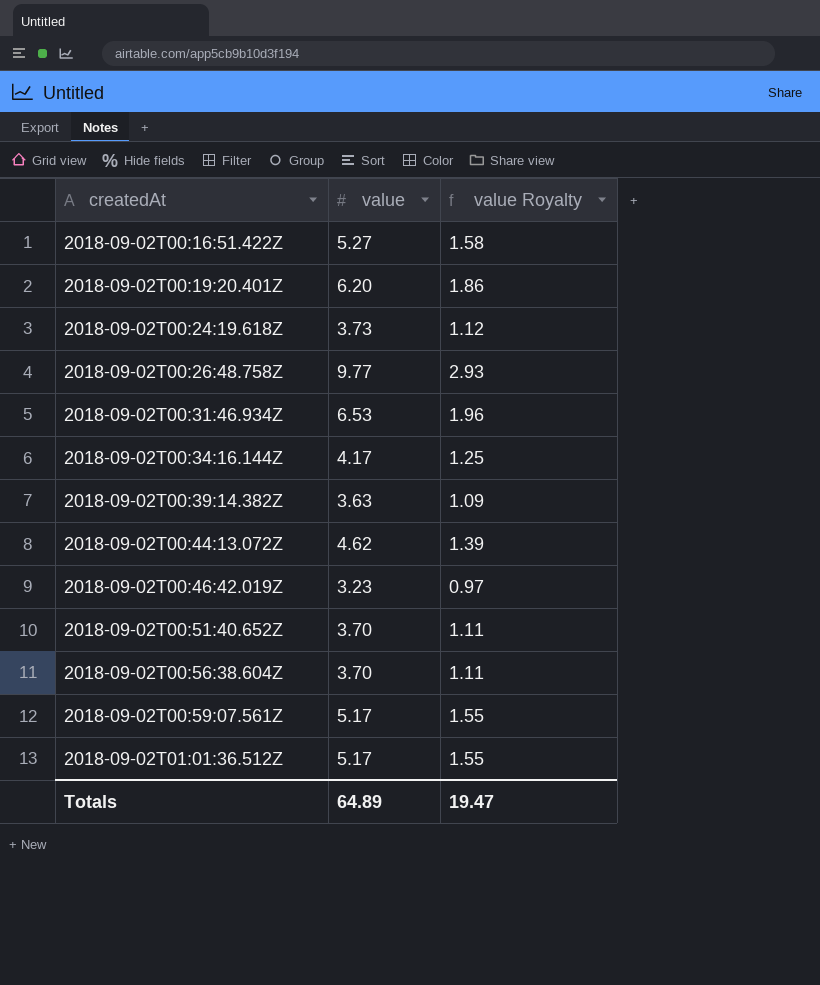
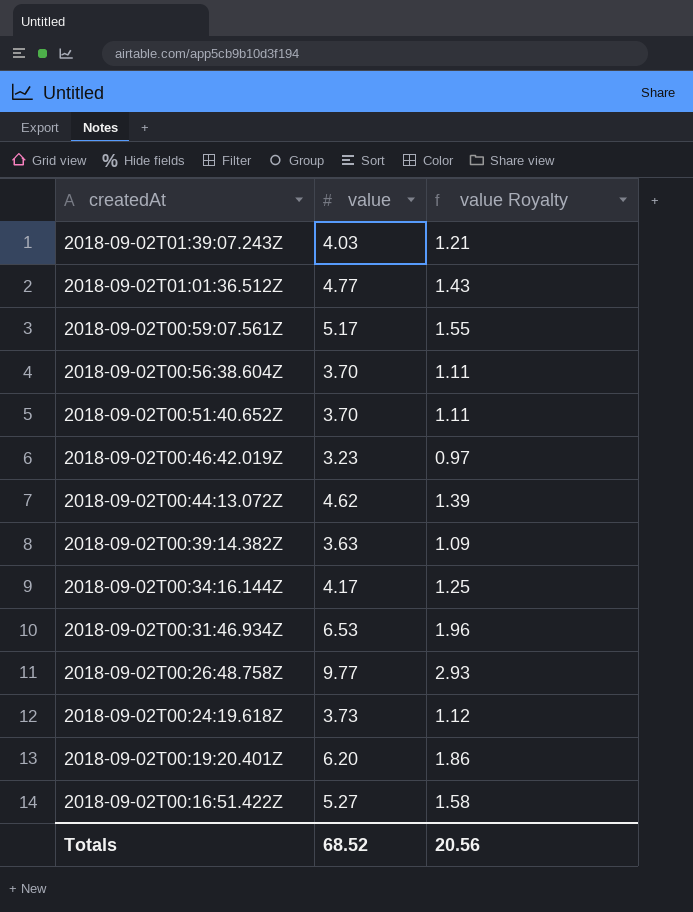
row order: createdAt ascending -> createdAt descending
row 2018-09-02T01:39:07.243Z: none -> 4.03 | 1.21
2018-09-02T01:01:36.512Z | value: 5.17 -> 4.77
2018-09-02T01:01:36.512Z | value Royalty: 1.55 -> 1.43
Totals | value: 64.89 -> 68.52
Totals | value Royalty: 19.47 -> 20.56

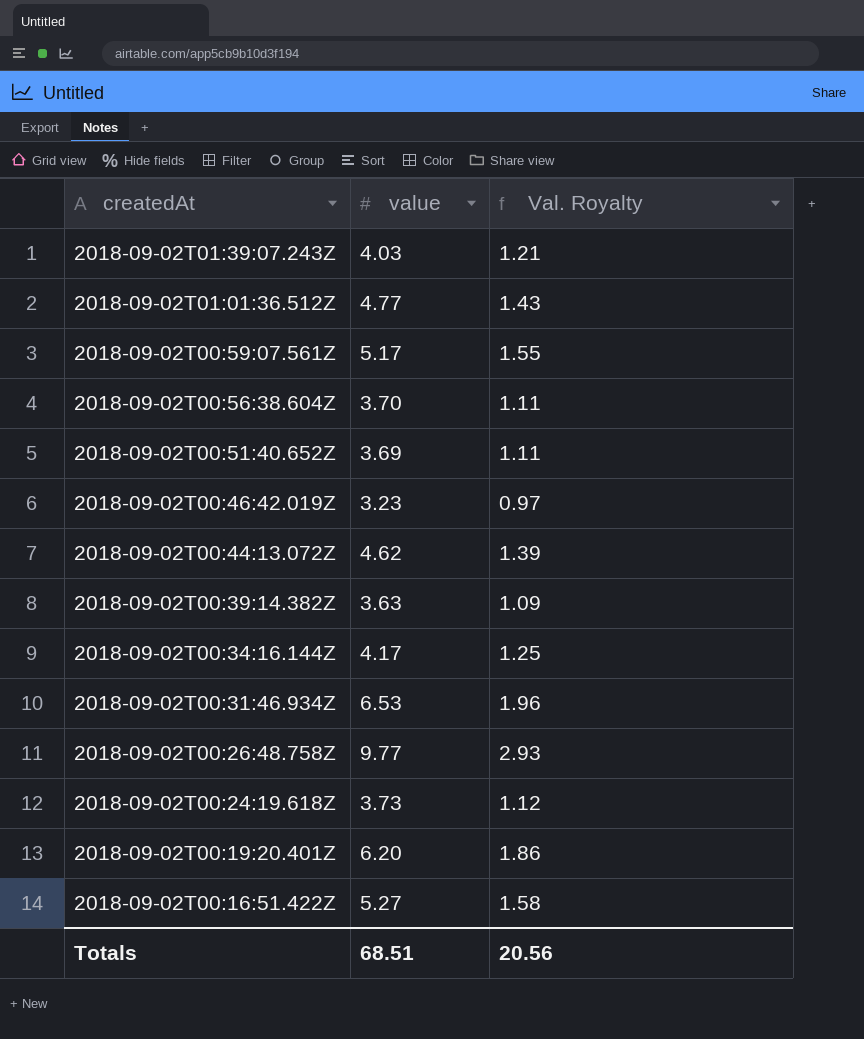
column name: value Royalty -> Val. Royalty
2018-09-02T00:51:40.652Z | value: 3.70 -> 3.69
Totals | value: 68.52 -> 68.51

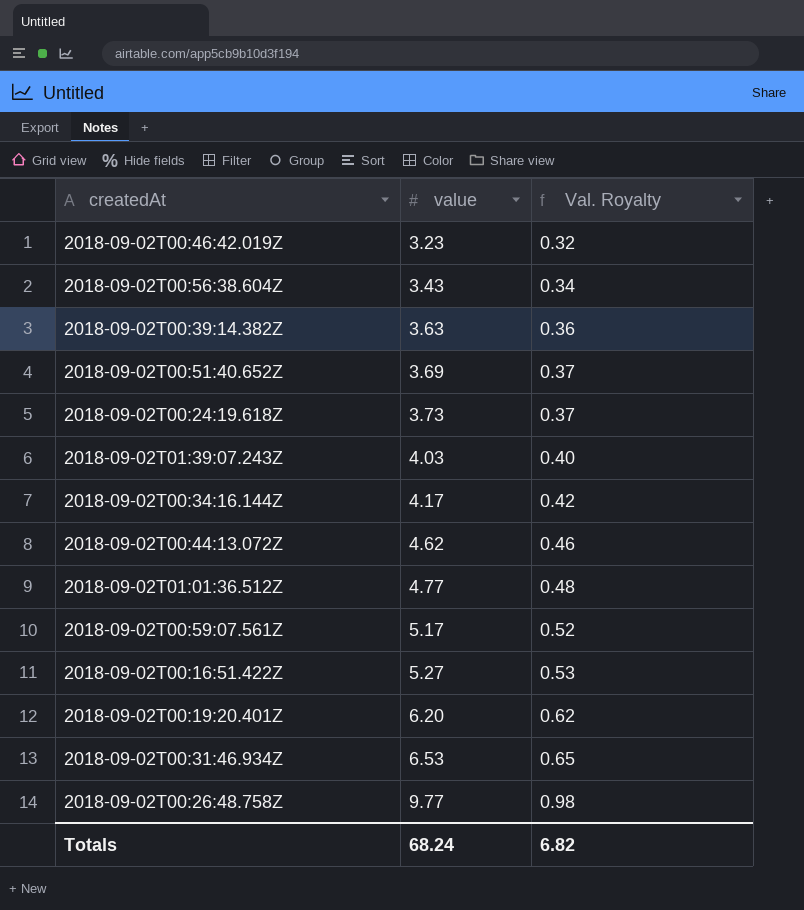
row order: createdAt descending -> value ascending
column Val. Royalty | formula: [value] * 0.3 -> [value] * 0.1
2018-09-02T00:56:38.604Z | value: 3.70 -> 3.43
Totals | value: 68.51 -> 68.24
Totals | Val. Royalty: 20.56 -> 6.82

